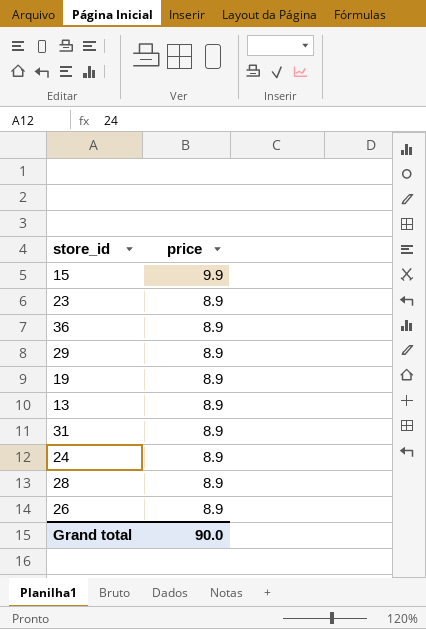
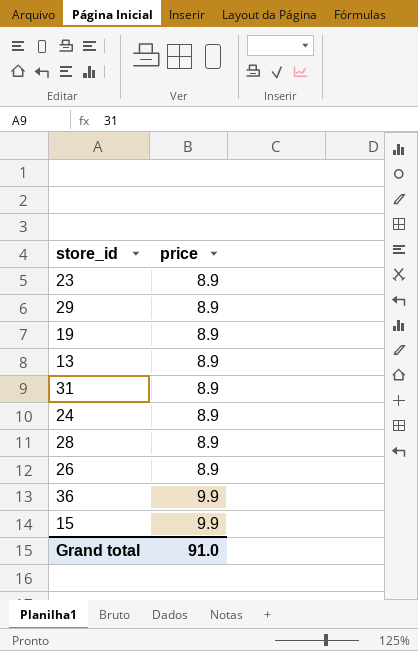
row order: price descending -> price ascending
36 | price: 8.9 -> 9.9
Grand total | price: 90.0 -> 91.0

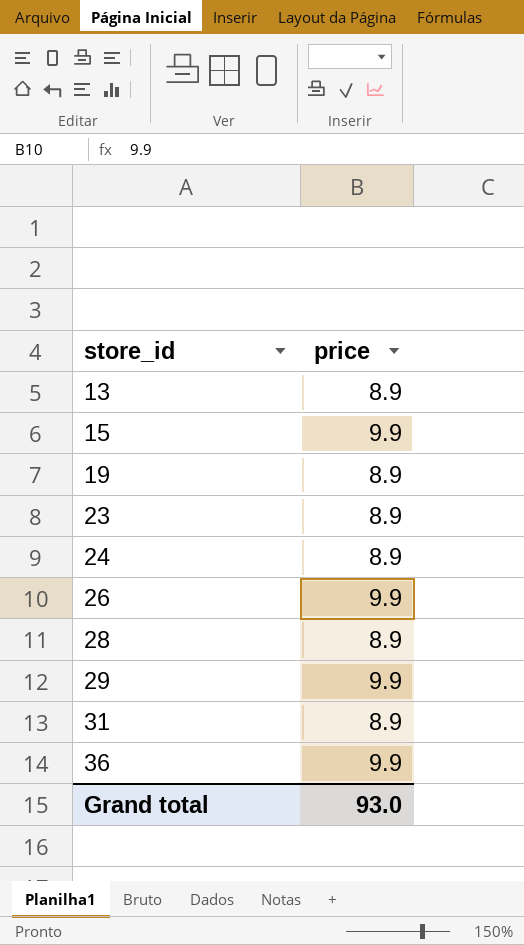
row order: price ascending -> store_id ascending
26 | price: 8.9 -> 9.9
29 | price: 8.9 -> 9.9
Grand total | price: 91.0 -> 93.0

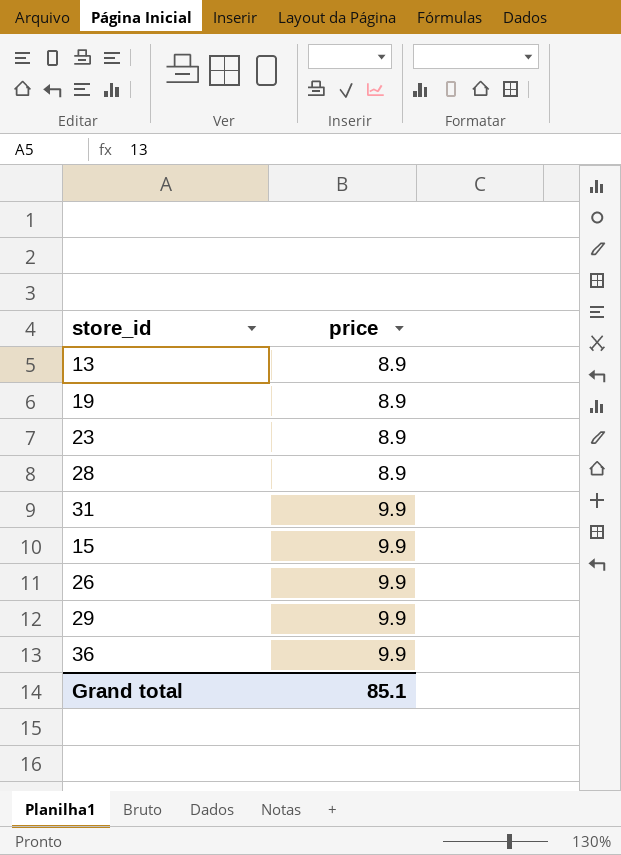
row order: store_id ascending -> price ascending
row 24: 8.9 -> none
31 | price: 8.9 -> 9.9
Grand total | price: 93.0 -> 85.1

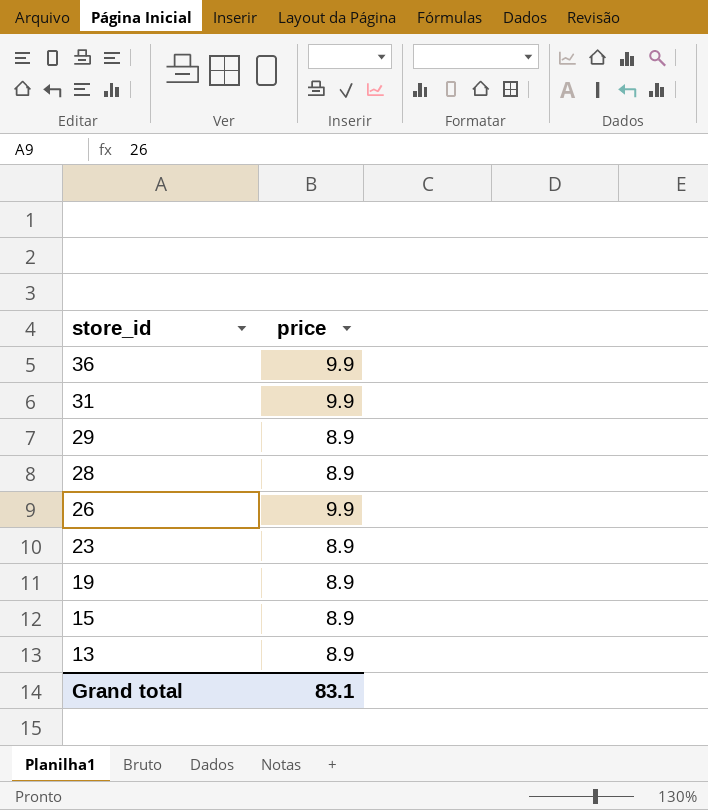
row order: price ascending -> store_id descending
29 | price: 9.9 -> 8.9
15 | price: 9.9 -> 8.9
Grand total | price: 85.1 -> 83.1

